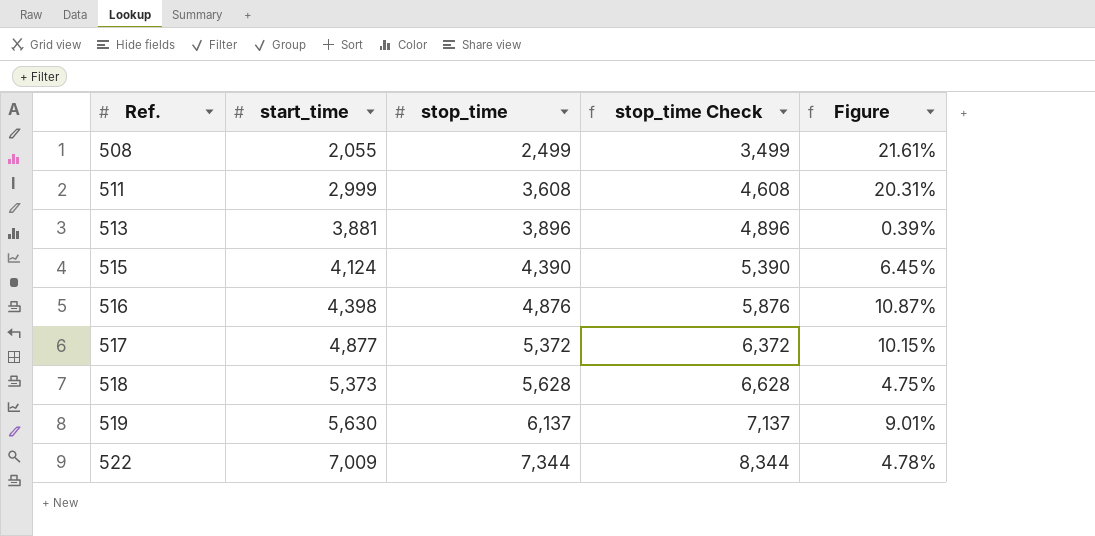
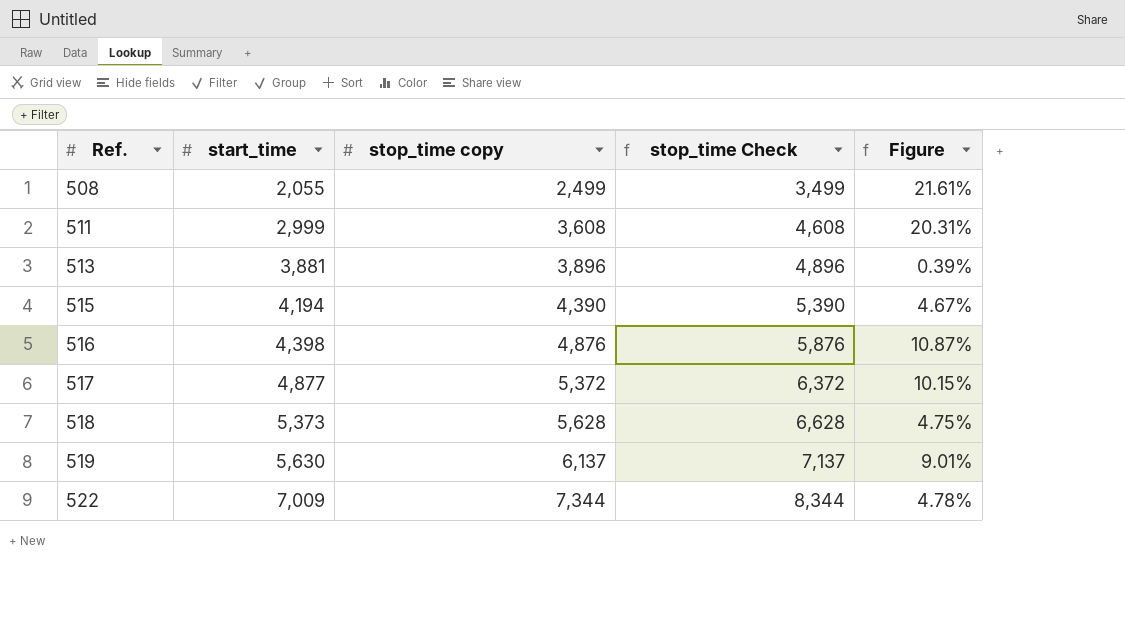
column name: stop_time -> stop_time copy
515 | start_time: 4,124 -> 4,194
515 | Figure: 6.45% -> 4.67%

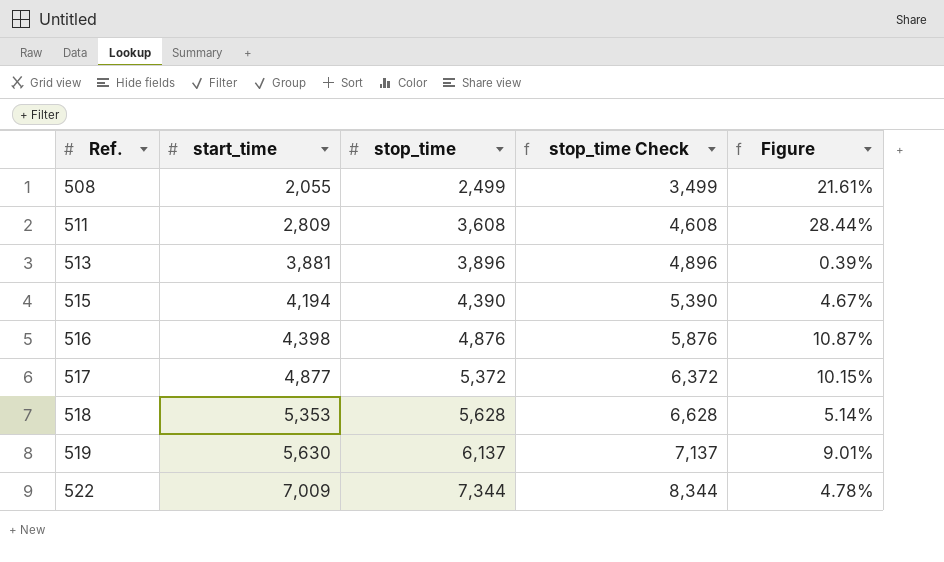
column name: stop_time copy -> stop_time
511 | start_time: 2,999 -> 2,809
511 | Figure: 20.31% -> 28.44%
518 | start_time: 5,373 -> 5,353
518 | Figure: 4.75% -> 5.14%

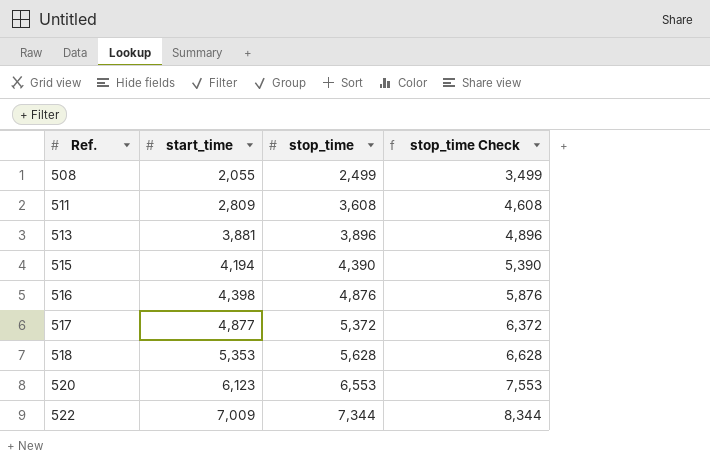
column Figure | formula: ([stop_time] - [start_time]) / [start_time] -> none
row 519: 5,630 | 6,137 | 7,137 | 9.01% -> none
row 520: none -> 6,123 | 6,553 | 7,553

